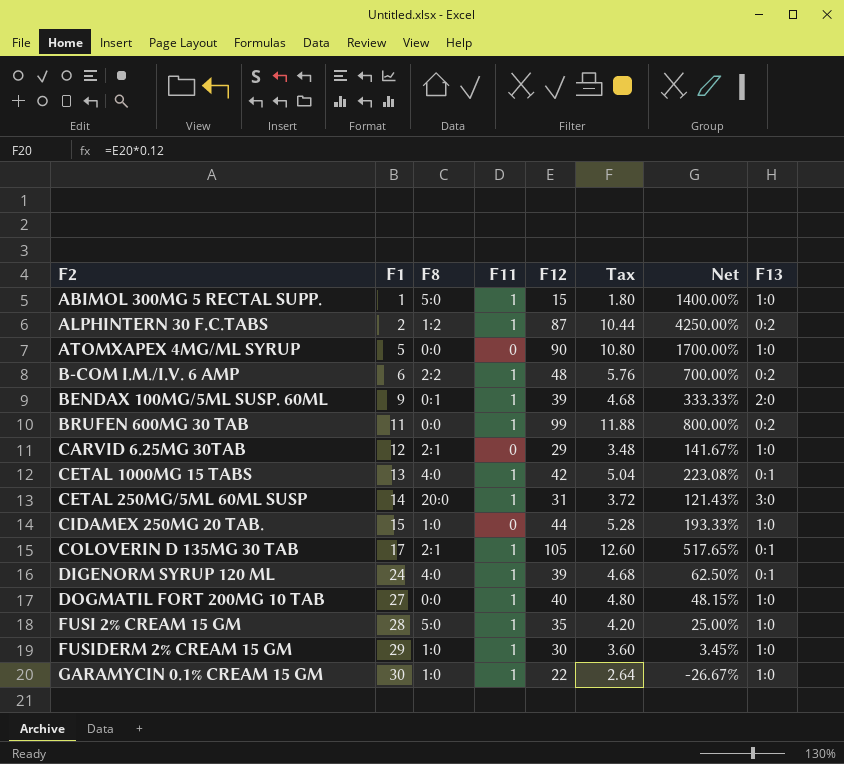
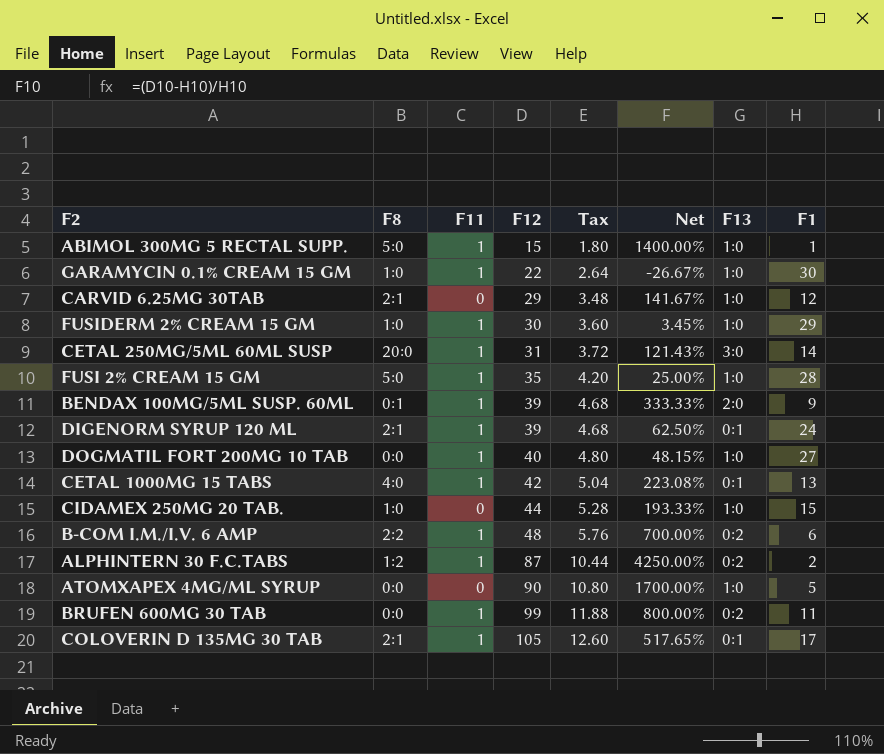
row order: F1 ascending -> F12 ascending
column F1 | position: 2 -> 8
DIGENORM SYRUP 120 ML | F8: 4:0 -> 2:1

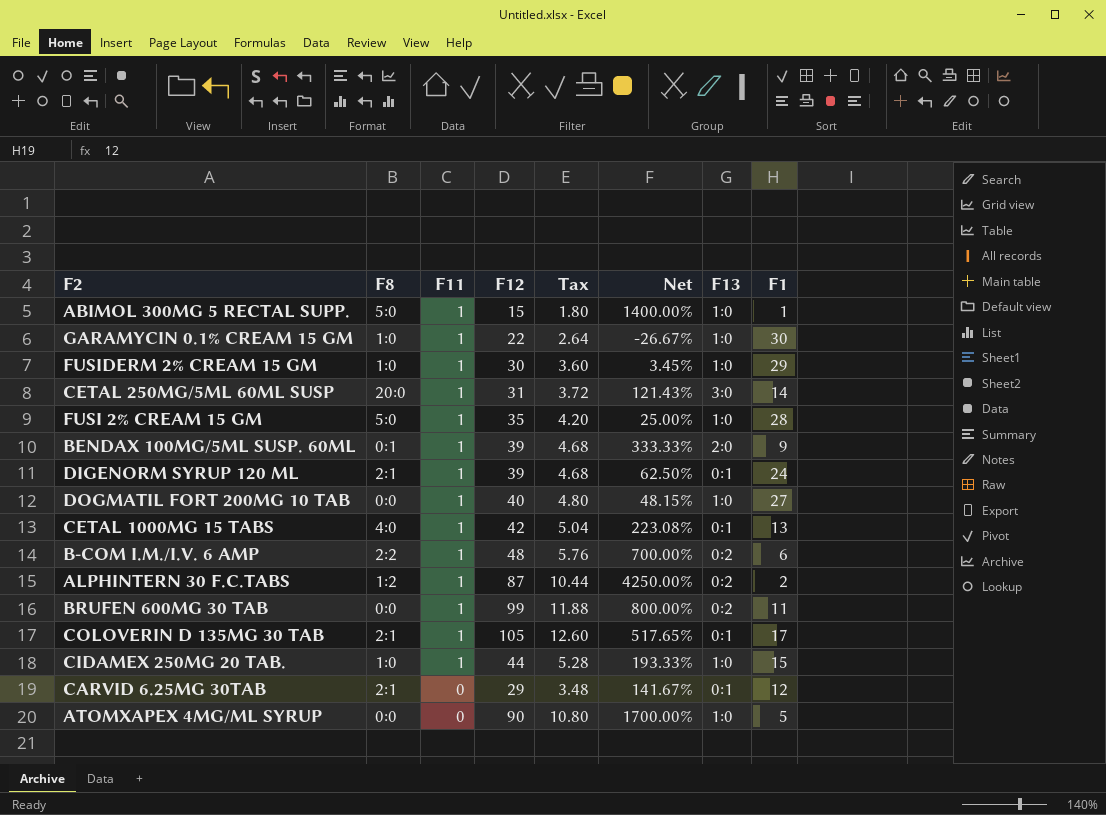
row order: F12 ascending -> F11 descending
CIDAMEX 250MG 20 TAB. | F11: 0 -> 1
CARVID 6.25MG 30TAB | F13: 1:0 -> 0:1

